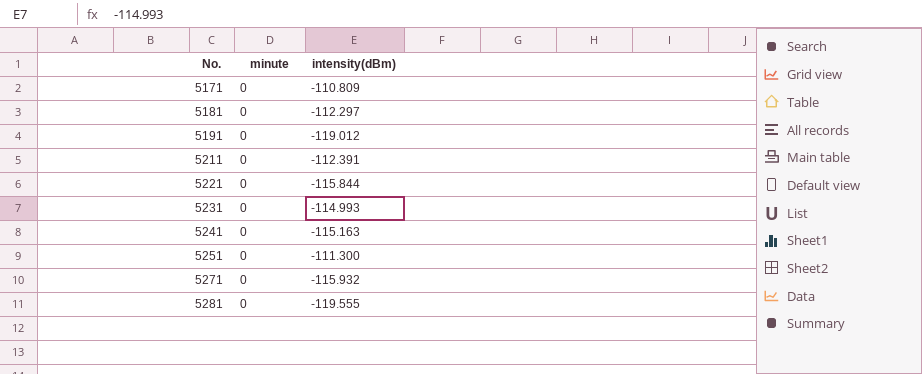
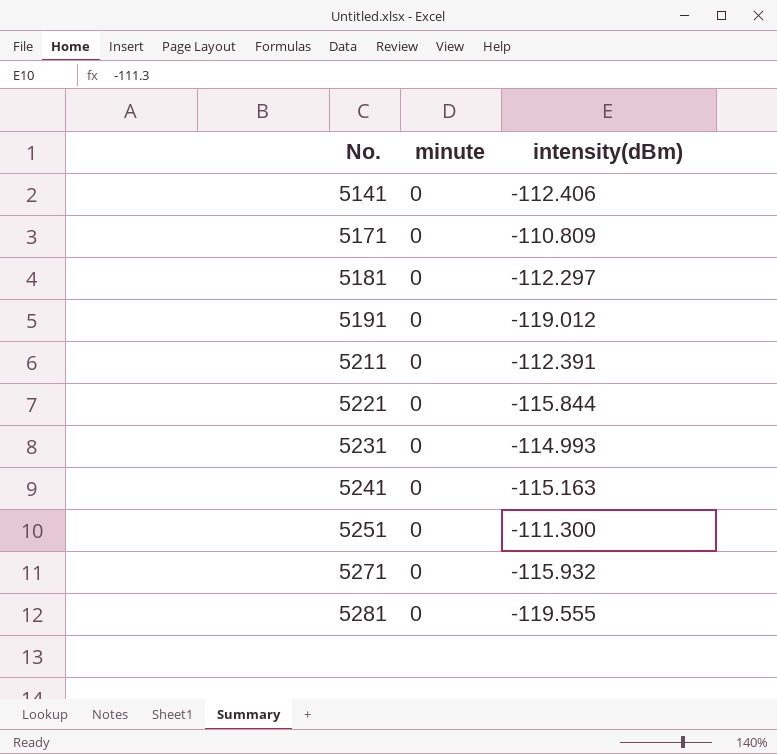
row 5141: none -> 0 | -112.406

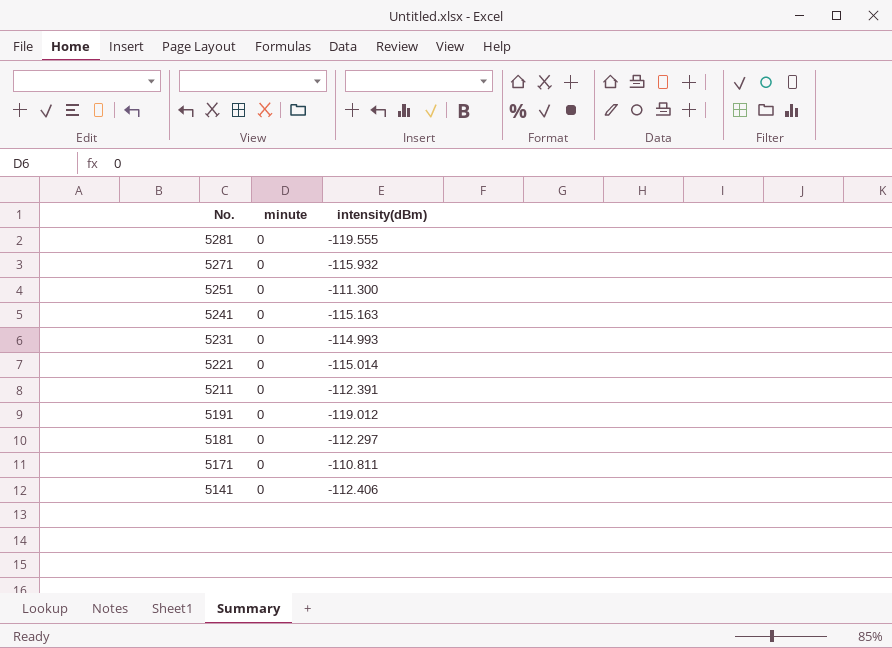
row order: No. ascending -> No. descending
5221 | intensity(dBm): -115.844 -> -115.014
5171 | intensity(dBm): -110.809 -> -110.811

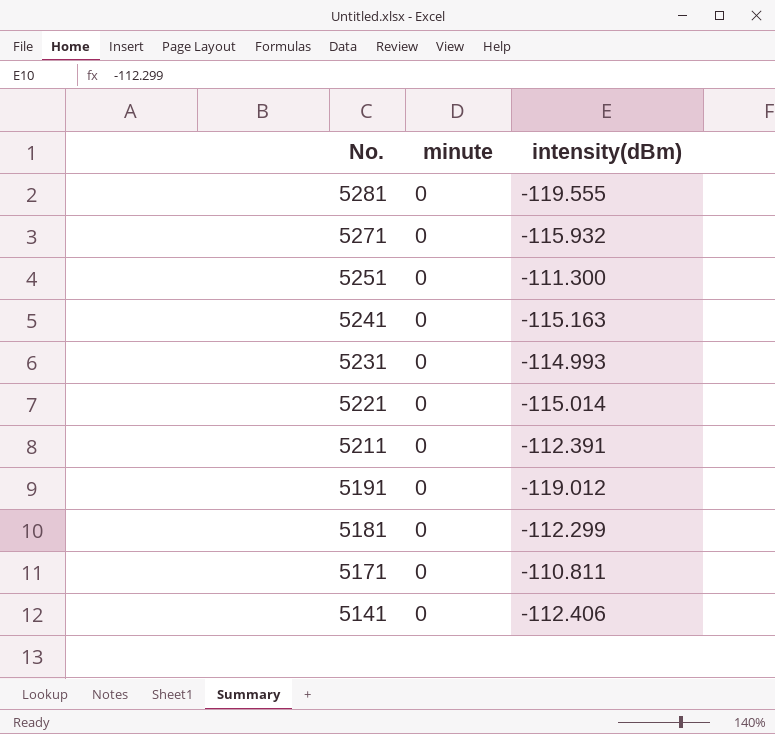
5181 | intensity(dBm): -112.297 -> -112.299

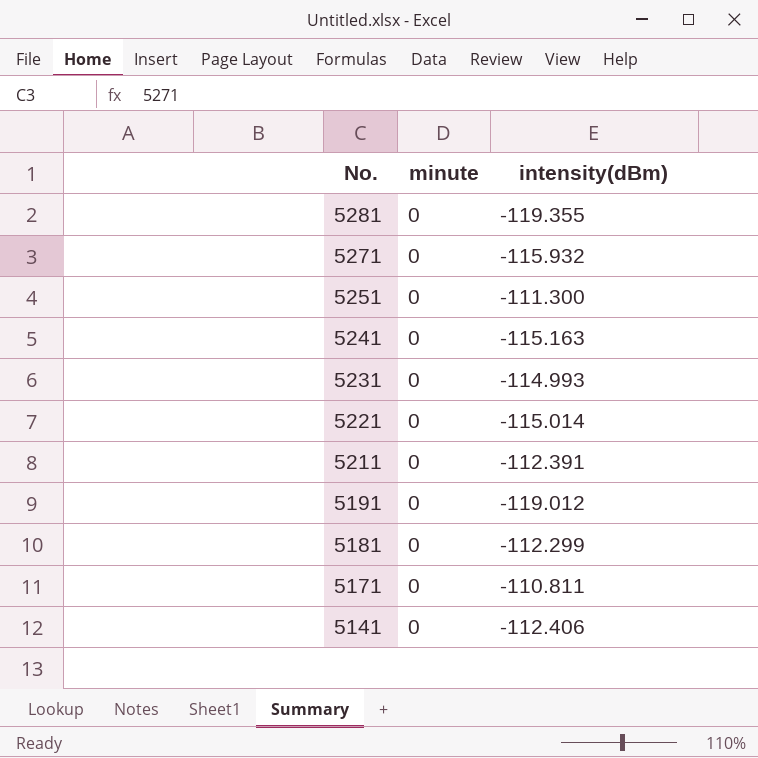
5281 | intensity(dBm): -119.555 -> -119.355

